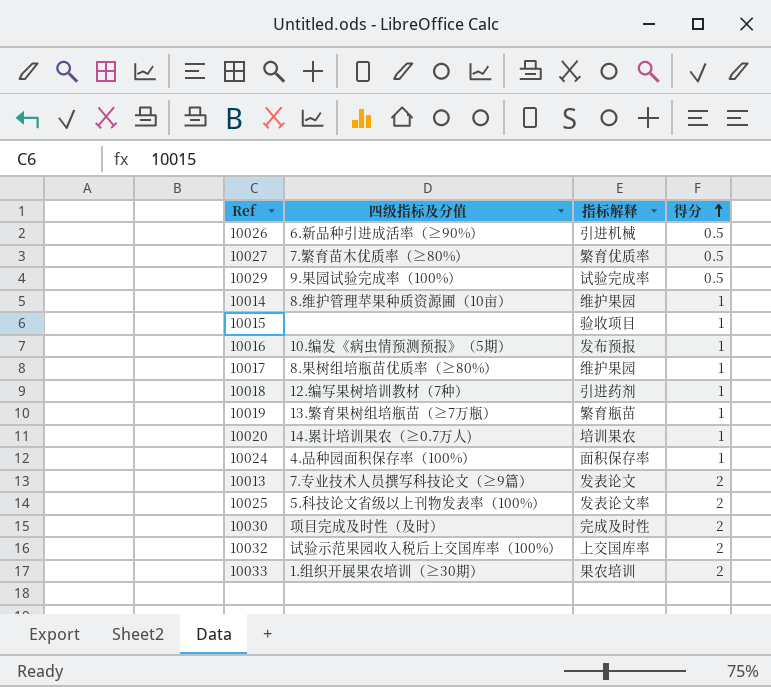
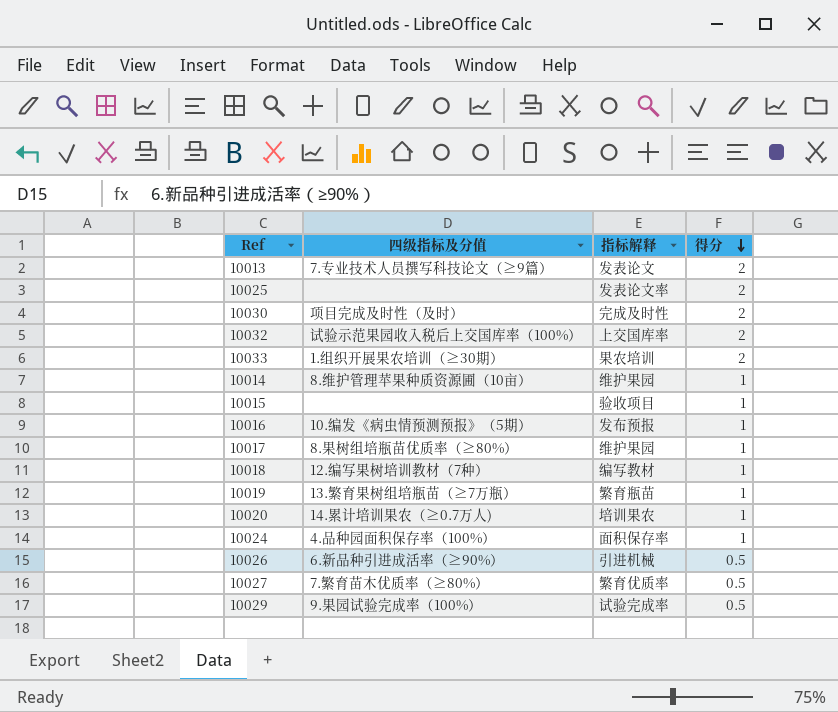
row order: 得分 ascending -> 得分 descending
10025 | 四级指标及分值: 5.科技论文省级以上刊物发表率（100%） -> none
10018 | 指标解释: 引进药剂 -> 编写教材

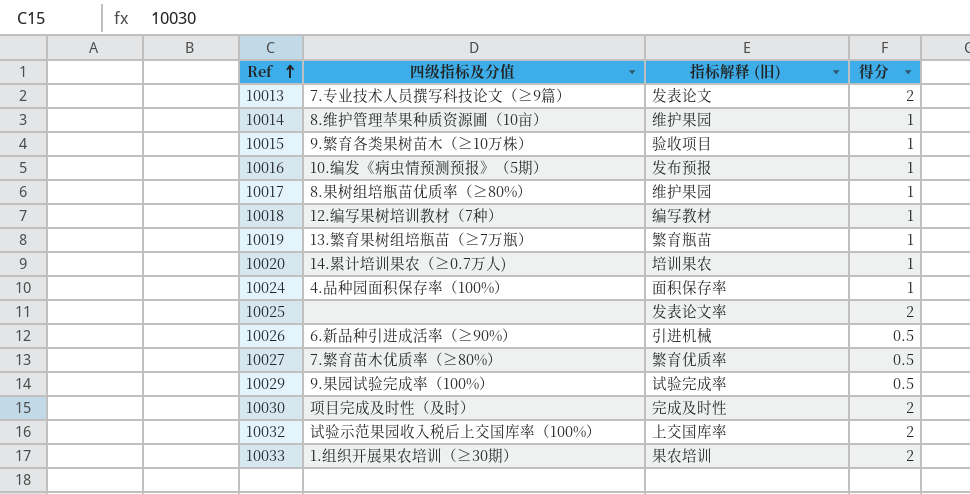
row order: 得分 descending -> Ref ascending
column name: 指标解释 -> 指标解释 (旧)
10015 | 四级指标及分值: none -> 9.繁育各类果树苗木（≥10万株）

